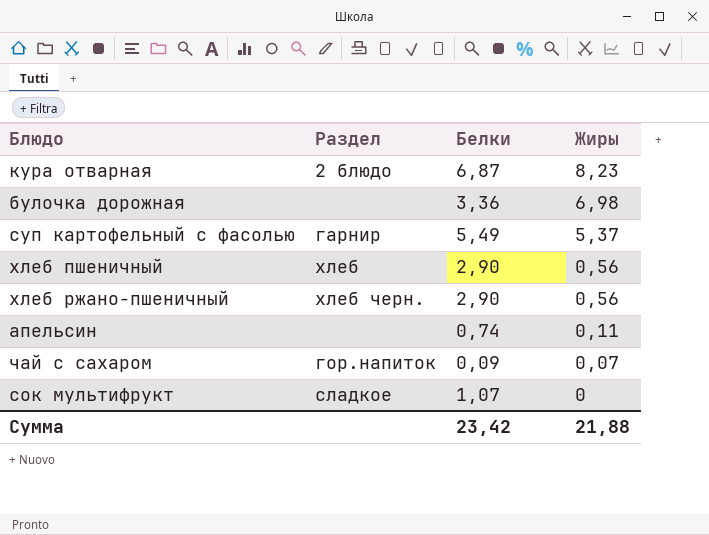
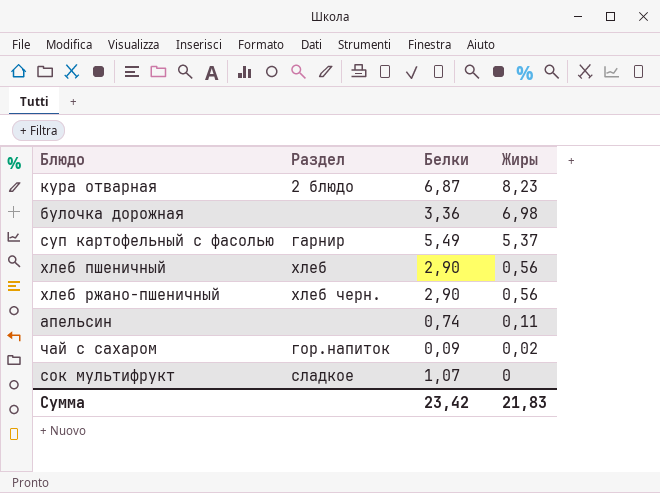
чай с сахаром | Жиры: 0,07 -> 0,02
Сумма | Жиры: 21,88 -> 21,83

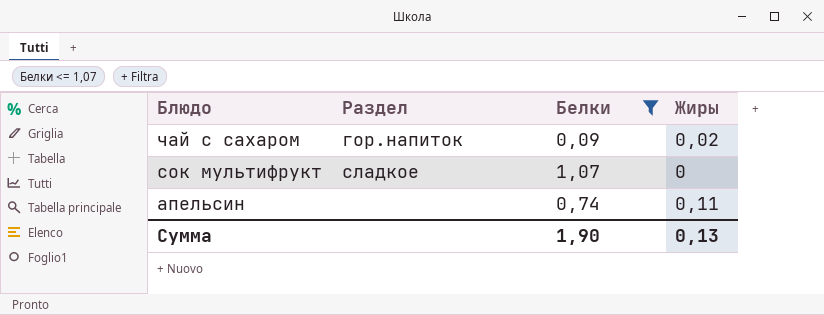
filter: none -> Белки <= 1,07
row order: Жиры descending -> Блюдо descending
Сумма | Белки: 23,42 -> 1,90
Сумма | Жиры: 21,83 -> 0,13

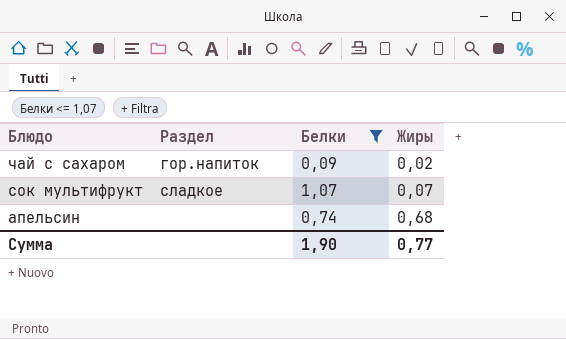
сок мультифрукт | Жиры: 0 -> 0,07
апельсин | Жиры: 0,11 -> 0,68
Сумма | Жиры: 0,13 -> 0,77

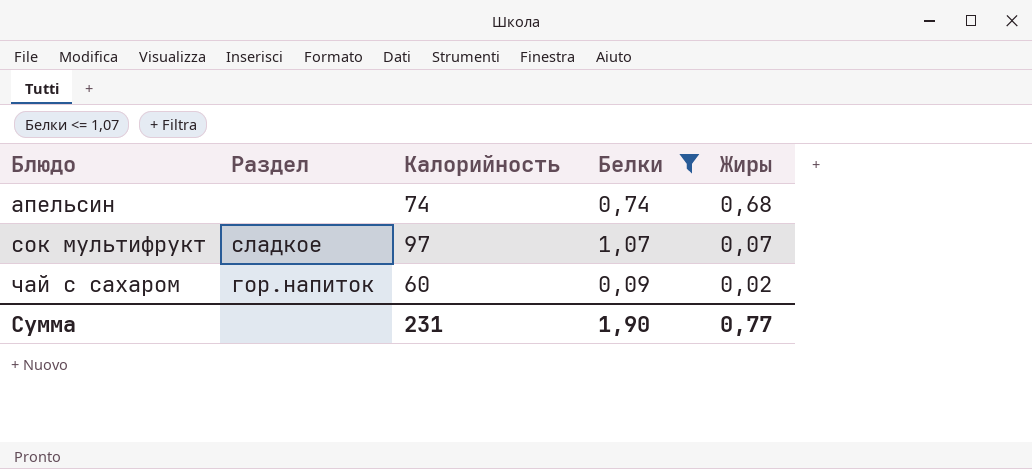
row order: Блюдо descending -> Блюдо ascending
column Калорийность | position: none -> 3

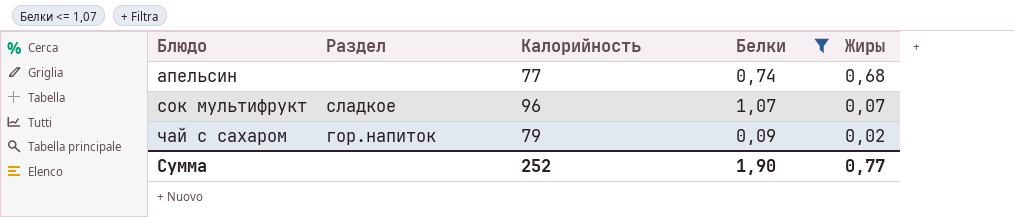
апельсин | Калорийность: 74 -> 77
сок мультифрукт | Калорийность: 97 -> 96
чай с сахаром | Калорийность: 60 -> 79
Сумма | Калорийность: 231 -> 252

